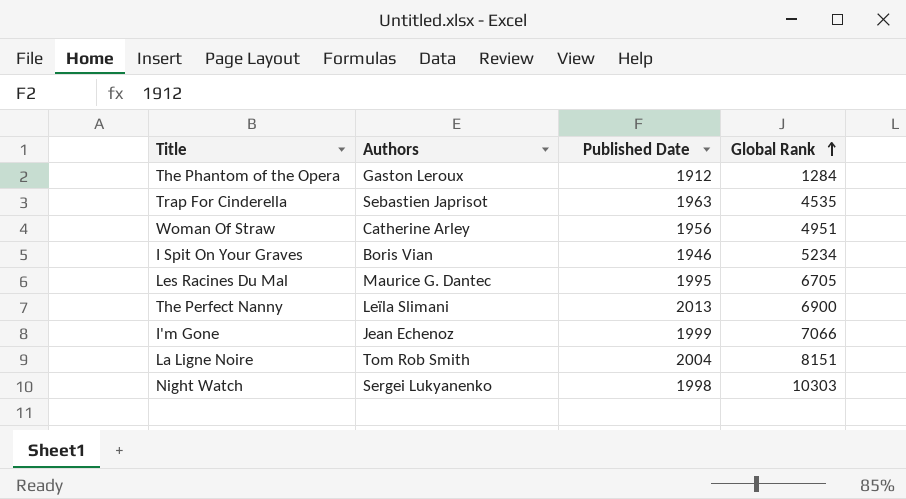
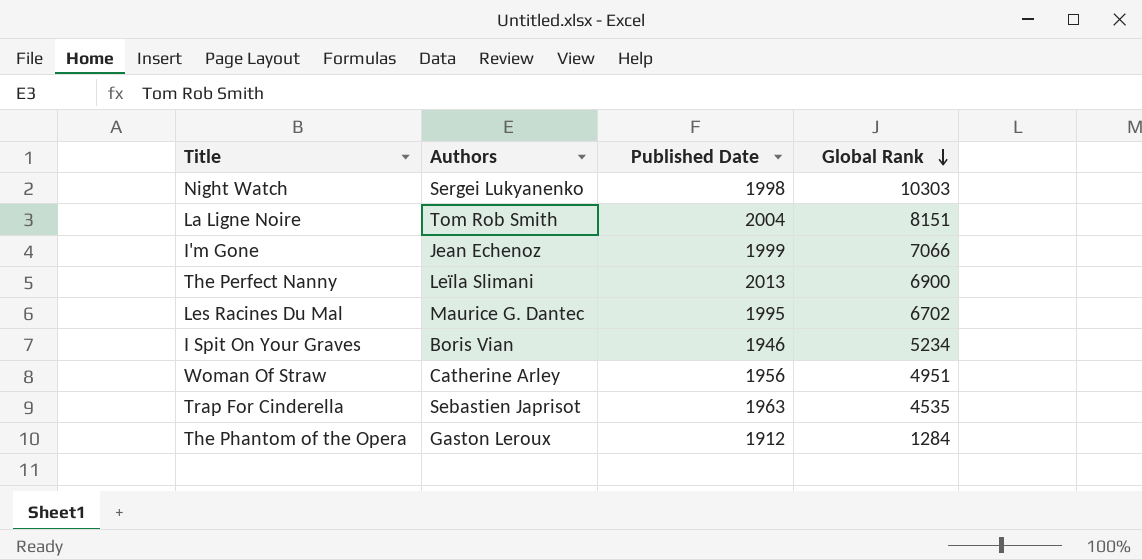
row order: Global Rank ascending -> Global Rank descending
Les Racines Du Mal | Global Rank: 6705 -> 6702

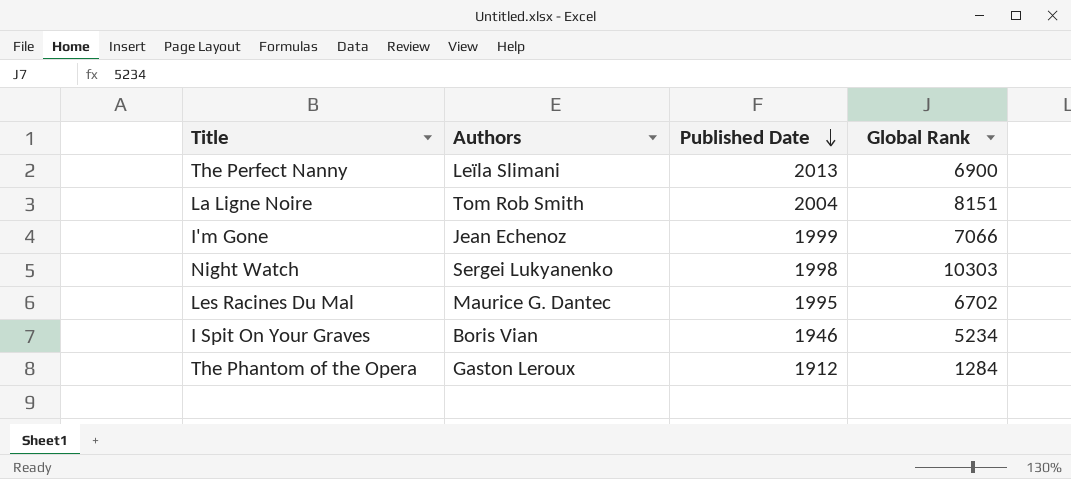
row order: Global Rank descending -> Published Date descending
row Woman Of Straw: Catherine Arley | 1956 | 4951 -> none
row Trap For Cinderella: Sebastien Japrisot | 1963 | 4535 -> none

